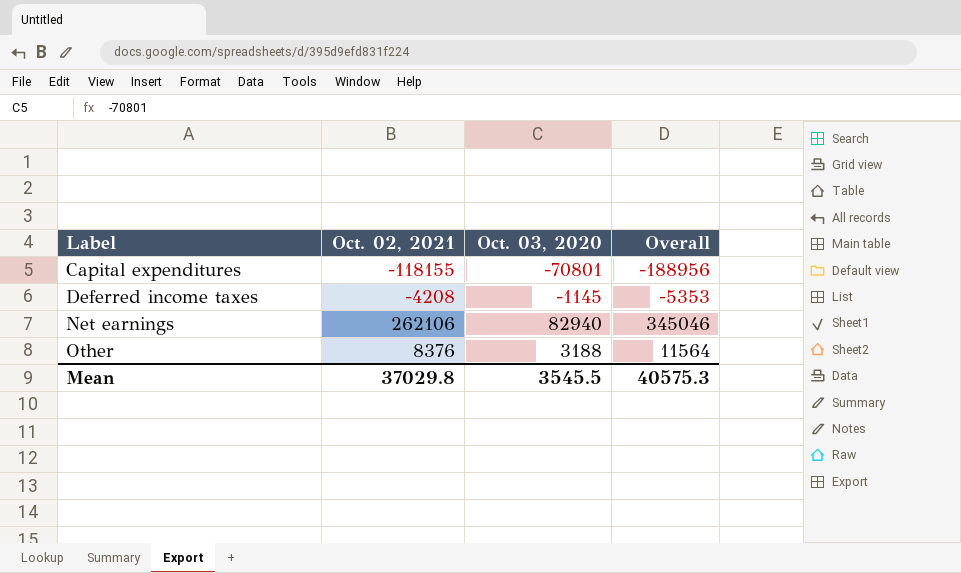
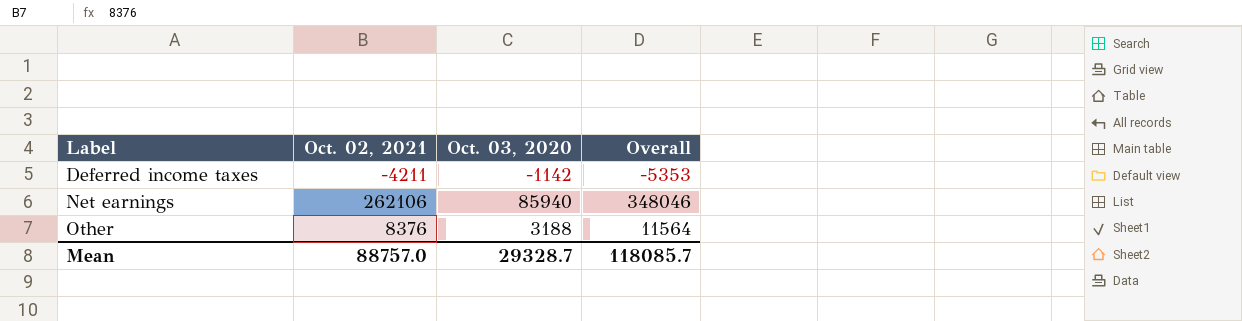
row Capital expenditures: -118155 | -70801 | -188956 -> none
Deferred income taxes | Oct. 02, 2021: -4208 -> -4211
Deferred income taxes | Oct. 03, 2020: -1145 -> -1142
Net earnings | Oct. 03, 2020: 82940 -> 85940
Net earnings | Overall: 345046 -> 348046
Mean | Oct. 02, 2021: 37029.8 -> 88757.0
Mean | Oct. 03, 2020: 3545.5 -> 29328.7
Mean | Overall: 40575.3 -> 118085.7

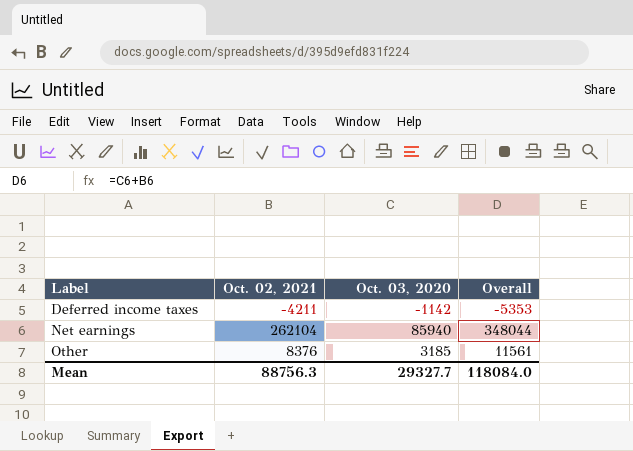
Net earnings | Oct. 02, 2021: 262106 -> 262104
Net earnings | Overall: 348046 -> 348044
Other | Oct. 03, 2020: 3188 -> 3185
Other | Overall: 11564 -> 11561
Mean | Oct. 02, 2021: 88757.0 -> 88756.3
Mean | Oct. 03, 2020: 29328.7 -> 29327.7
Mean | Overall: 118085.7 -> 118084.0

